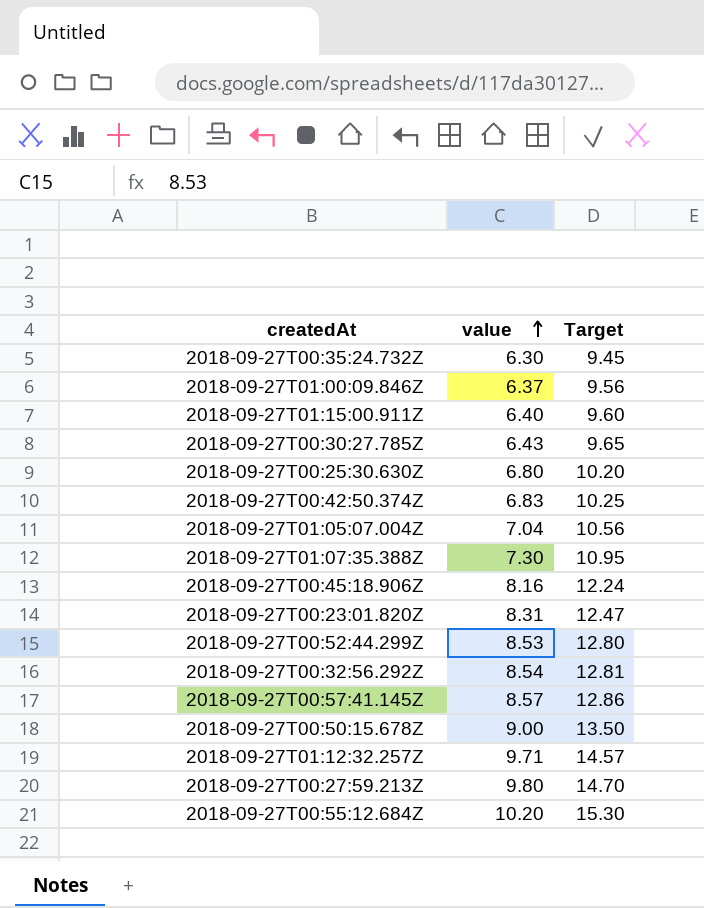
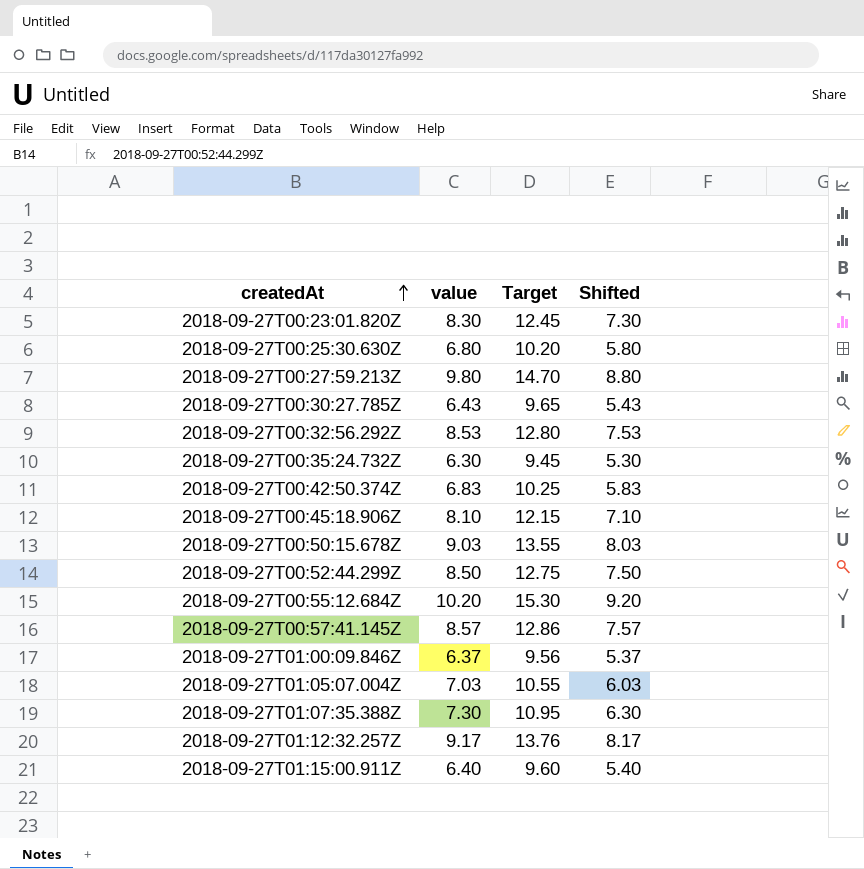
row order: value ascending -> createdAt ascending
column Shifted | formula: none -> [value] - 1
2018-09-27T00:23:01.820Z | value: 8.31 -> 8.30
2018-09-27T00:23:01.820Z | Target: 12.47 -> 12.45
2018-09-27T00:32:56.292Z | value: 8.54 -> 8.53
2018-09-27T00:32:56.292Z | Target: 12.81 -> 12.80
2018-09-27T00:45:18.906Z | value: 8.16 -> 8.10
2018-09-27T00:45:18.906Z | Target: 12.24 -> 12.15
2018-09-27T00:50:15.678Z | value: 9.00 -> 9.03
2018-09-27T00:50:15.678Z | Target: 13.50 -> 13.55
2018-09-27T00:52:44.299Z | value: 8.53 -> 8.50
2018-09-27T00:52:44.299Z | Target: 12.80 -> 12.75
2018-09-27T01:05:07.004Z | value: 7.04 -> 7.03
2018-09-27T01:05:07.004Z | Target: 10.56 -> 10.55
2018-09-27T01:12:32.257Z | value: 9.71 -> 9.17
2018-09-27T01:12:32.257Z | Target: 14.57 -> 13.76

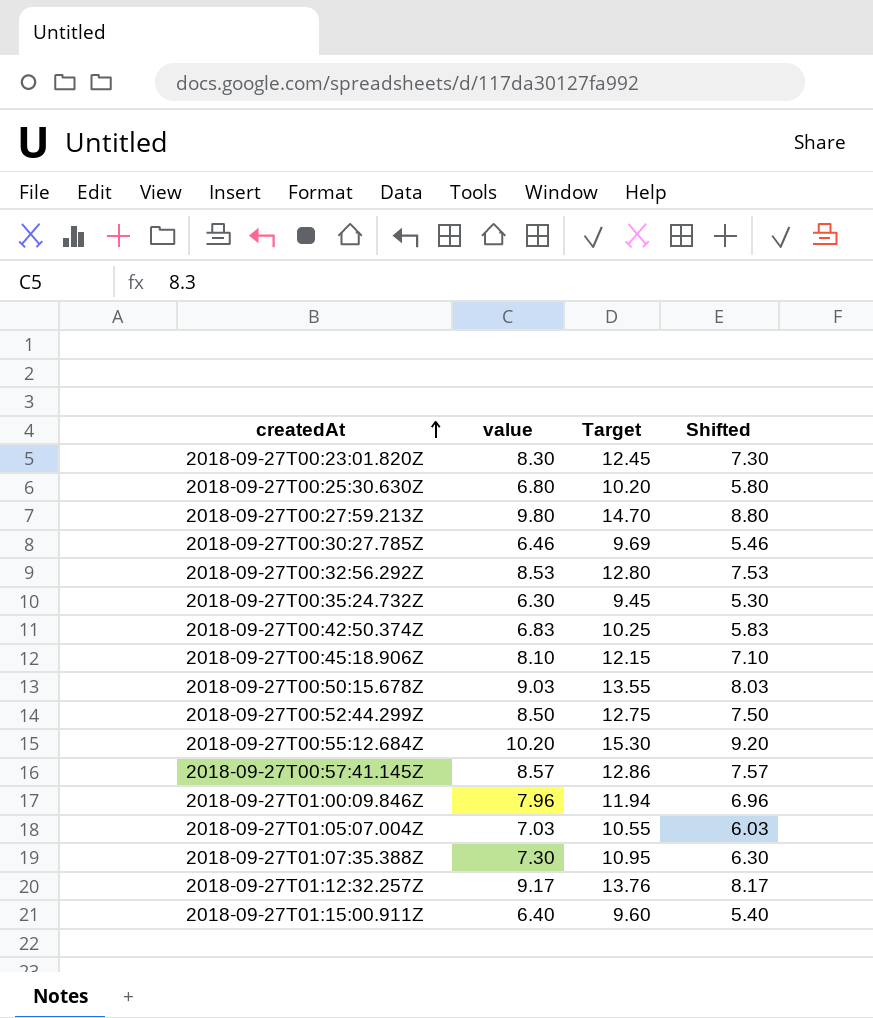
2018-09-27T00:30:27.785Z | value: 6.43 -> 6.46
2018-09-27T00:30:27.785Z | Target: 9.65 -> 9.69
2018-09-27T00:30:27.785Z | Shifted: 5.43 -> 5.46
2018-09-27T01:00:09.846Z | value: 6.37 -> 7.96
2018-09-27T01:00:09.846Z | Target: 9.56 -> 11.94
2018-09-27T01:00:09.846Z | Shifted: 5.37 -> 6.96

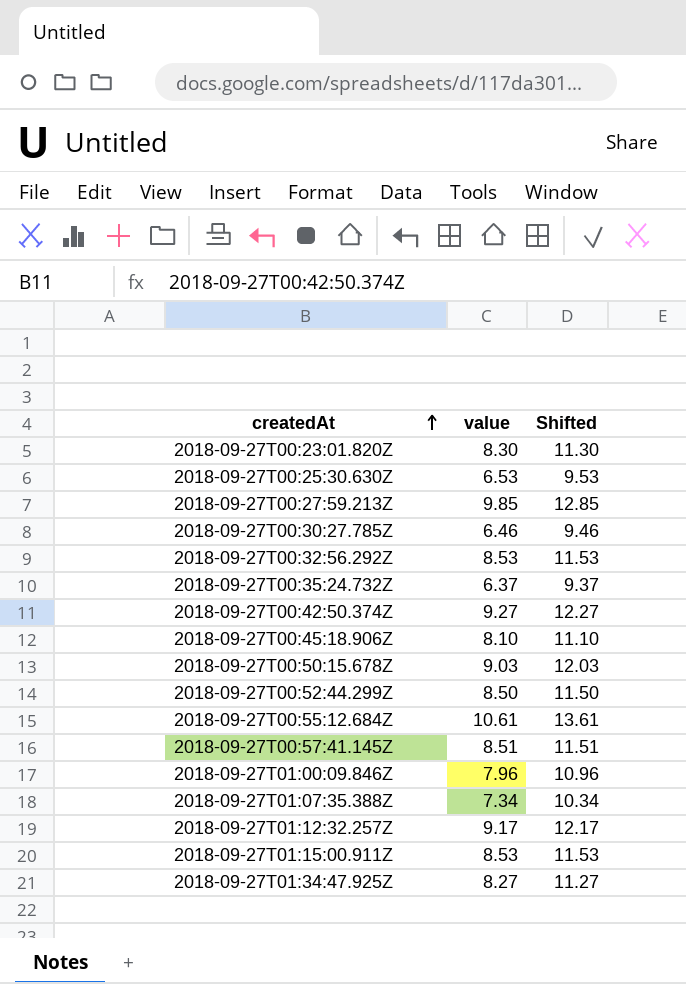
column Target | formula: [value] * 1.5 -> none
column Shifted | formula: [value] - 1 -> [value] + 3
row 2018-09-27T01:05:07.004Z: 7.03 | 10.55 | 6.03 -> none
2018-09-27T00:25:30.630Z | value: 6.80 -> 6.53
2018-09-27T00:27:59.213Z | value: 9.80 -> 9.85
2018-09-27T00:35:24.732Z | value: 6.30 -> 6.37
2018-09-27T00:42:50.374Z | value: 6.83 -> 9.27
2018-09-27T00:55:12.684Z | value: 10.20 -> 10.61
2018-09-27T00:57:41.145Z | value: 8.57 -> 8.51
2018-09-27T01:07:35.388Z | value: 7.30 -> 7.34
2018-09-27T01:15:00.911Z | value: 6.40 -> 8.53
row 2018-09-27T01:34:47.925Z: none -> 8.27 | 11.27

